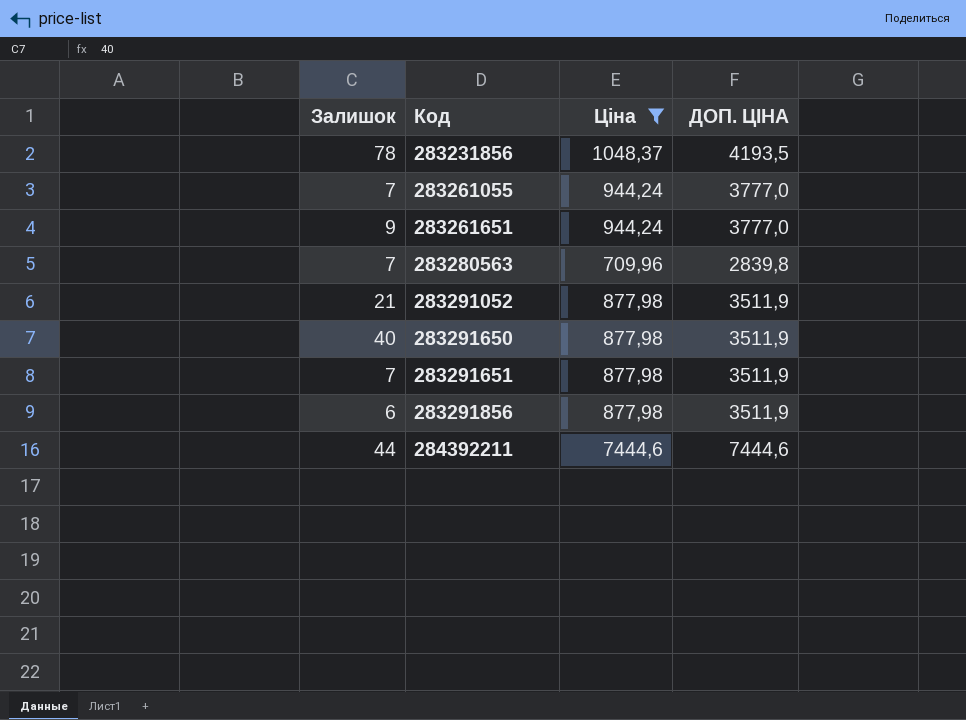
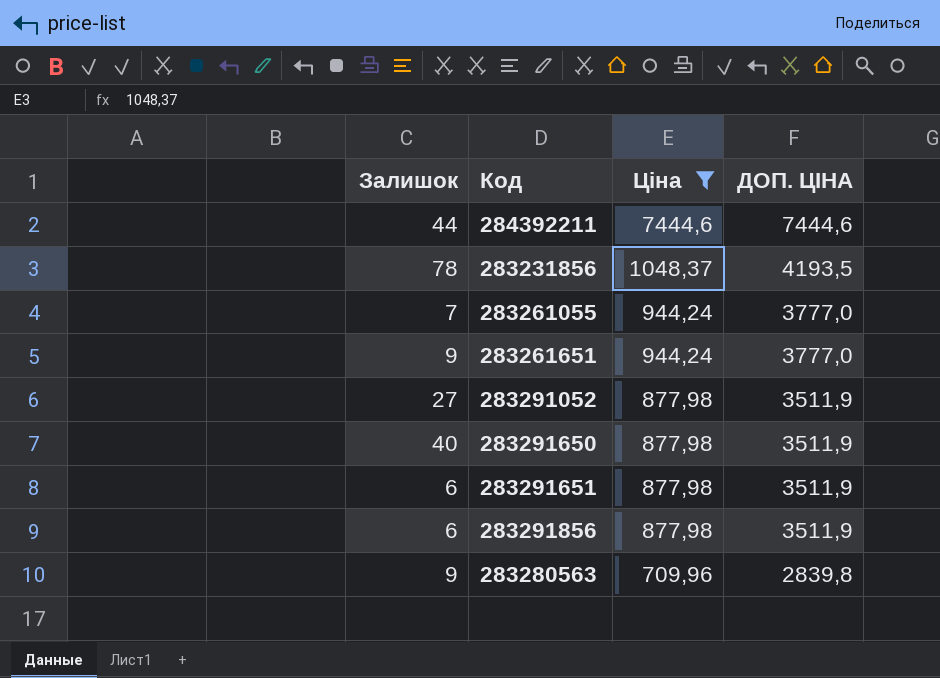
row order: Код ascending -> Ціна descending
283291052 | Залишок: 21 -> 27
283291651 | Залишок: 7 -> 6
283280563 | Залишок: 7 -> 9

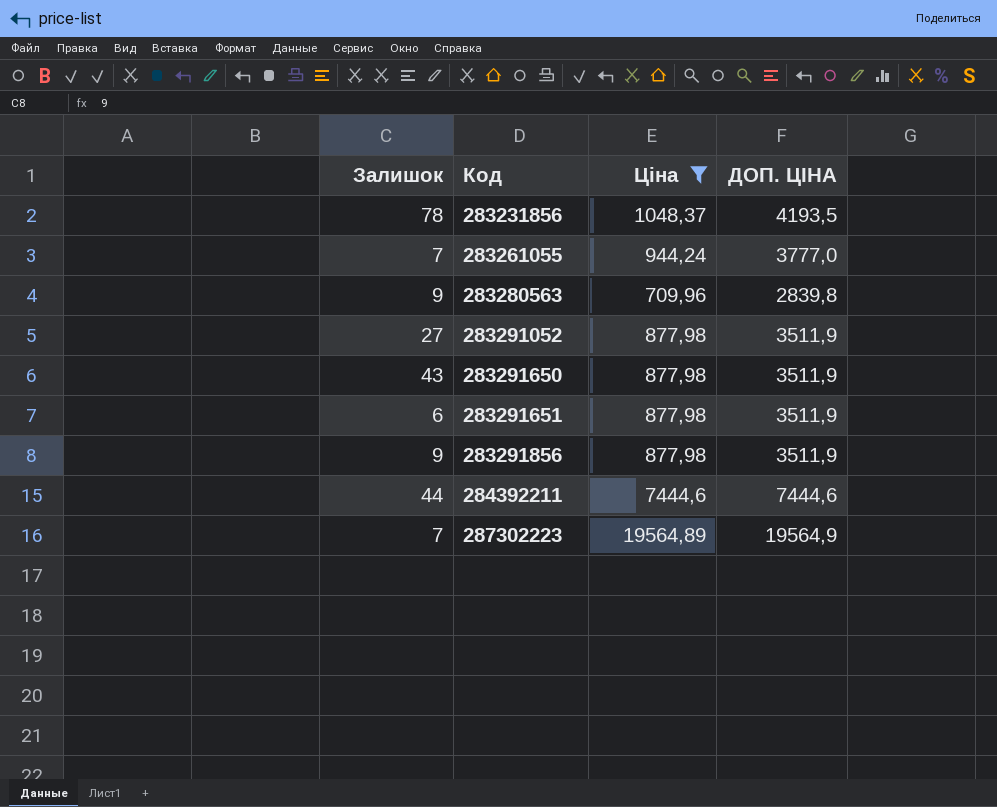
row order: Ціна descending -> Код ascending
row 283261651: 9 | 944,24 | 3777,0 -> none
283291650 | Залишок: 40 -> 43
283291856 | Залишок: 6 -> 9
row 287302223: none -> 7 | 19564,89 | 19564,9

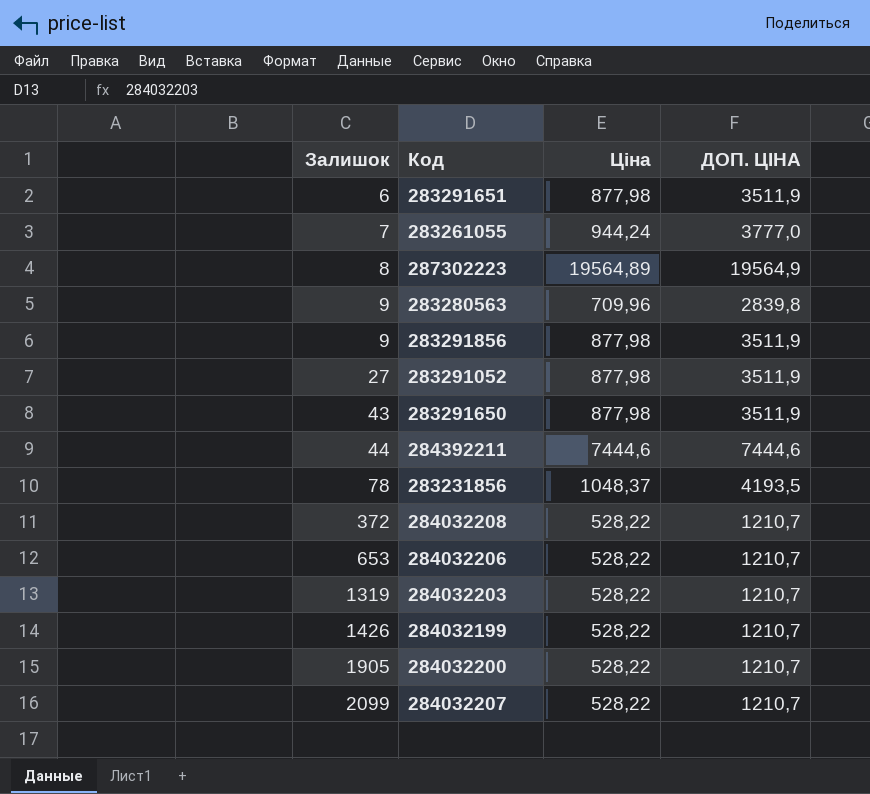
filter: Ціна != 528,22 -> none
row order: Код ascending -> Залишок ascending
287302223 | Залишок: 7 -> 8

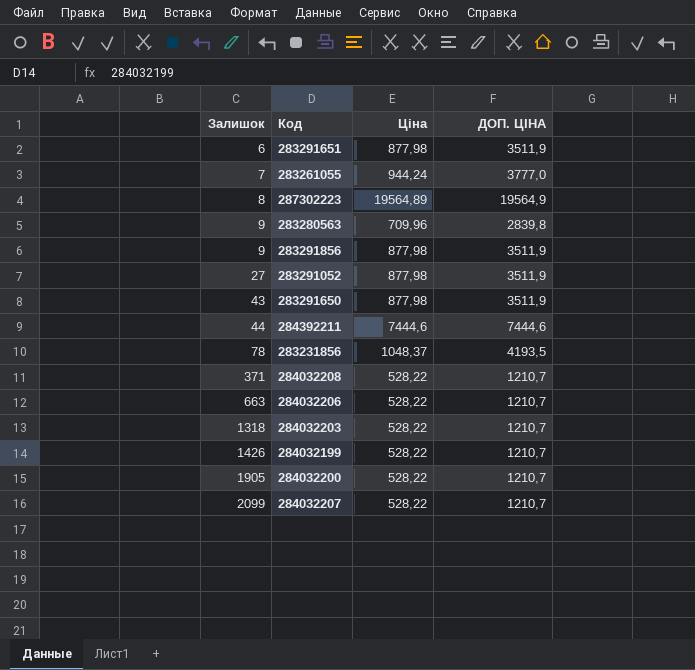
284032208 | Залишок: 372 -> 371
284032206 | Залишок: 653 -> 663
284032203 | Залишок: 1319 -> 1318

